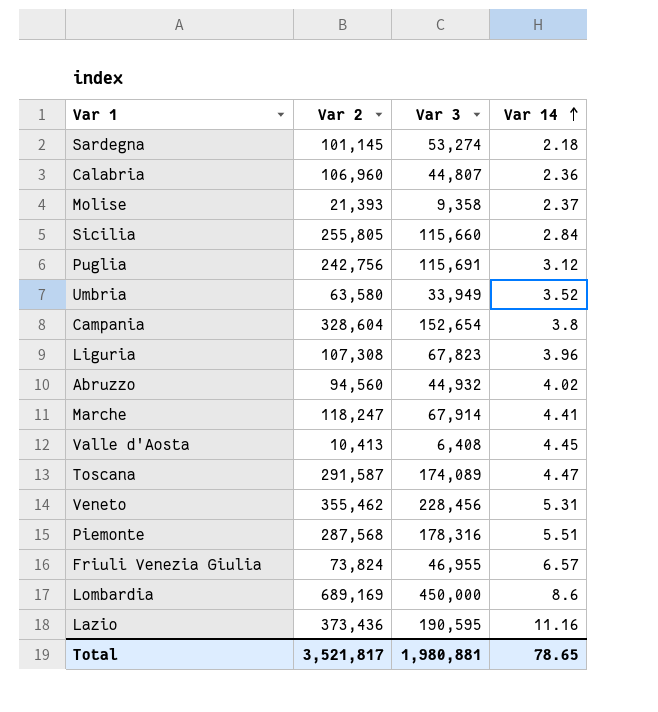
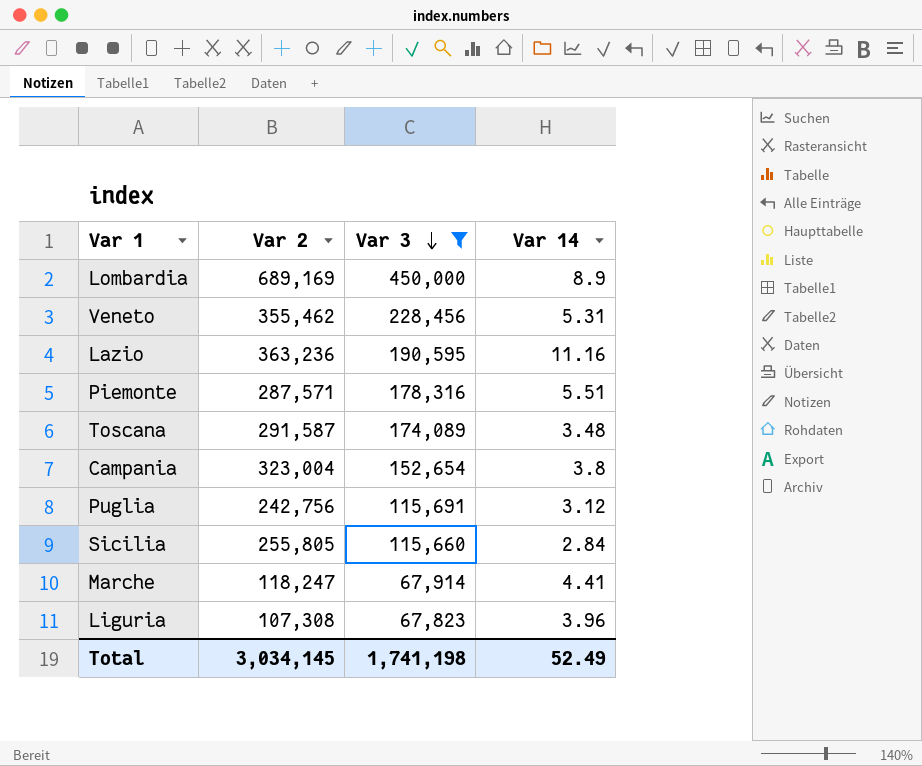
filter: none -> Var 3 >= 67,823
row order: Var 14 ascending -> Var 3 descending
Lombardia | Var 14: 8.6 -> 8.9
Lazio | Var 2: 373,436 -> 363,236
Piemonte | Var 2: 287,568 -> 287,571
Toscana | Var 14: 4.47 -> 3.48
Campania | Var 2: 328,604 -> 323,004
Total | Var 2: 3,521,817 -> 3,034,145
Total | Var 3: 1,980,881 -> 1,741,198
Total | Var 14: 78.65 -> 52.49

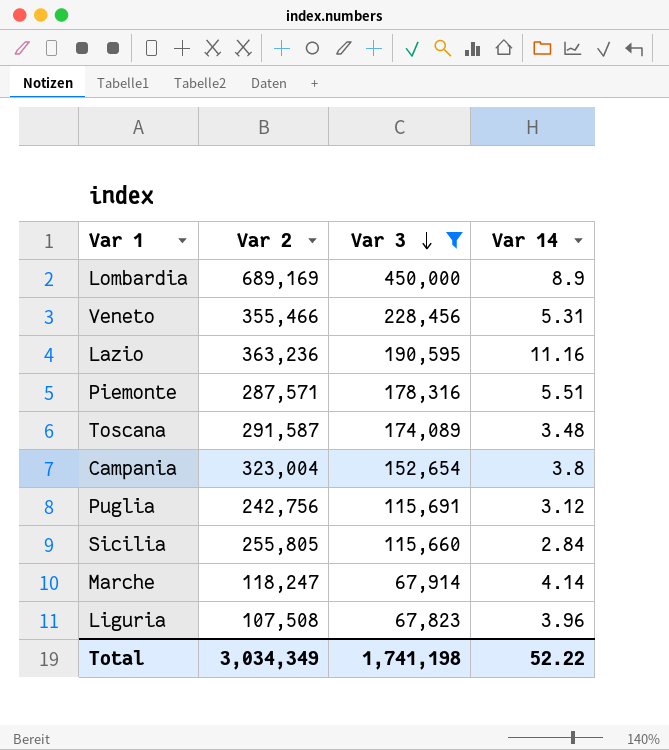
Veneto | Var 2: 355,462 -> 355,466
Marche | Var 14: 4.41 -> 4.14
Liguria | Var 2: 107,308 -> 107,508
Total | Var 2: 3,034,145 -> 3,034,349
Total | Var 14: 52.49 -> 52.22

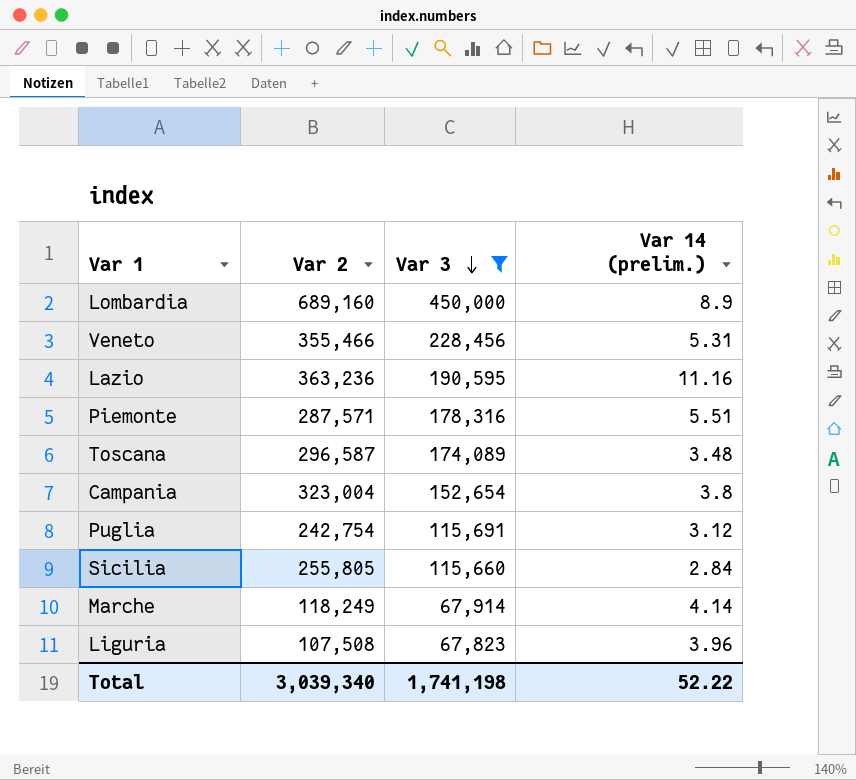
column name: Var 14 -> Var 14 (prelim.)
Lombardia | Var 2: 689,169 -> 689,160
Toscana | Var 2: 291,587 -> 296,587
Puglia | Var 2: 242,756 -> 242,754
Marche | Var 2: 118,247 -> 118,249
Total | Var 2: 3,034,349 -> 3,039,340

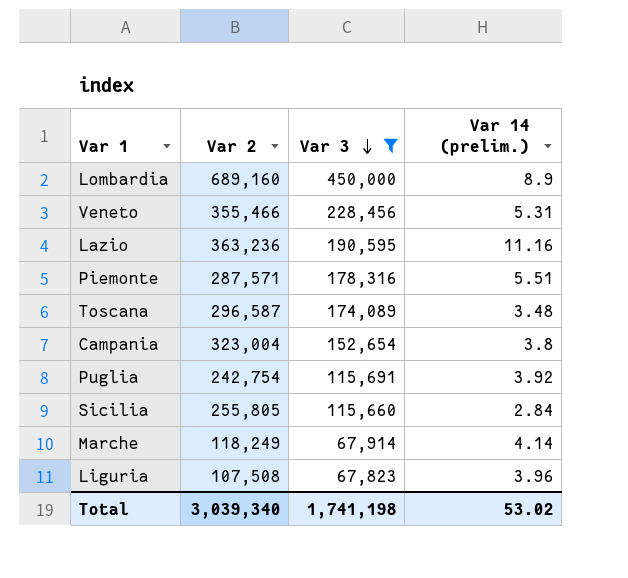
Puglia | Var 14 (prelim.): 3.12 -> 3.92
Total | Var 14 (prelim.): 52.22 -> 53.02

